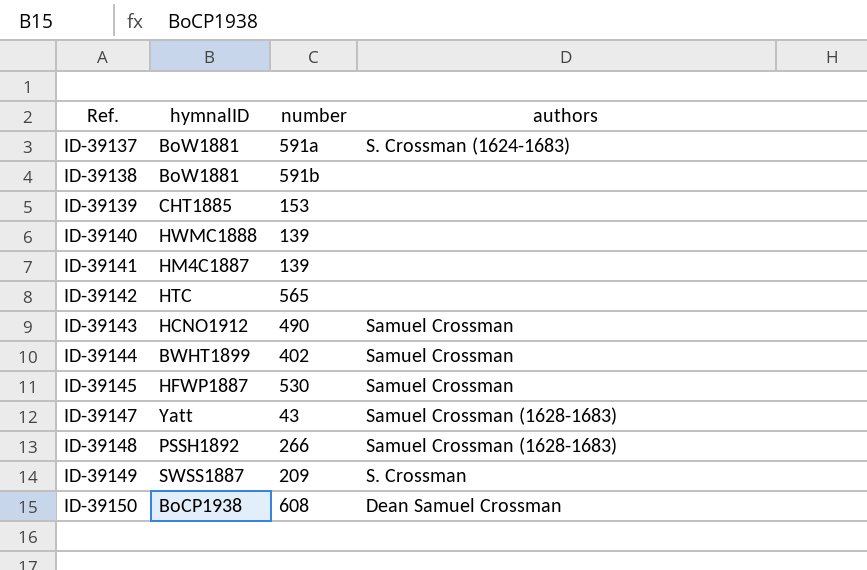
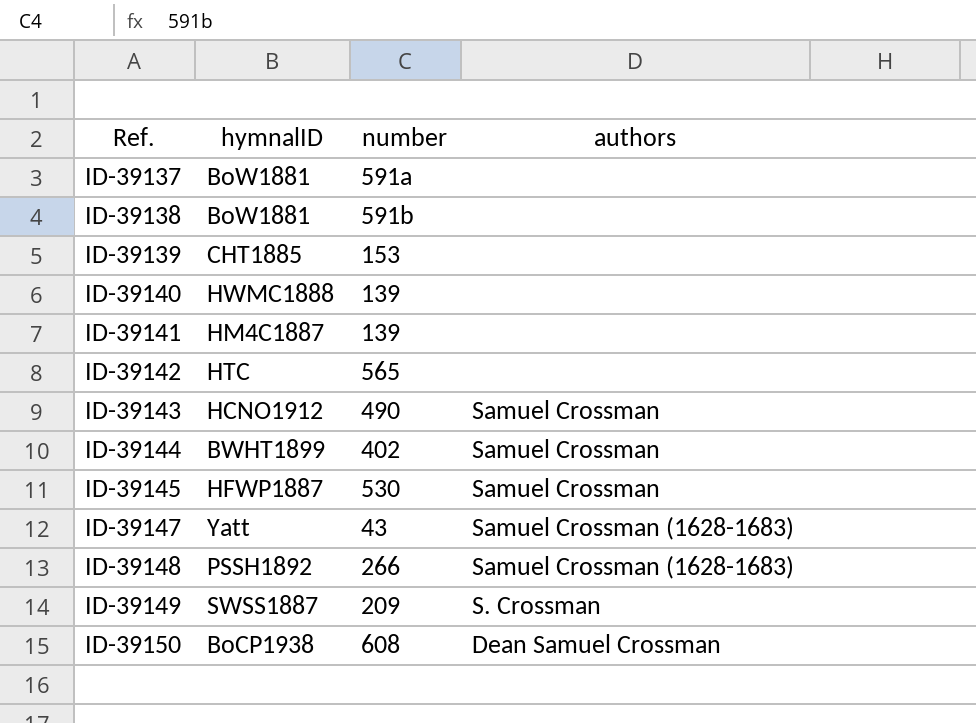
ID-39137 | authors: S. Crossman (1624-1683) -> none

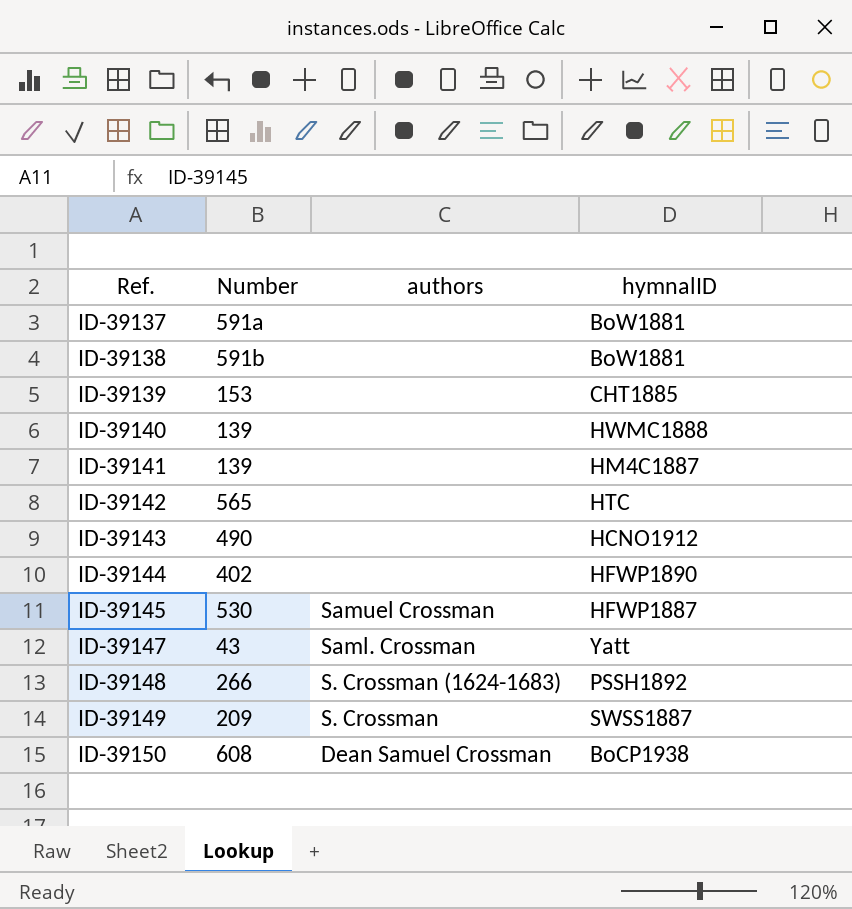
column name: number -> Number
column hymnalID | position: 2 -> 4
ID-39143 | authors: Samuel Crossman -> none
ID-39144 | authors: Samuel Crossman -> none
ID-39144 | hymnalID: BWHT1899 -> HFWP1890
ID-39147 | authors: Samuel Crossman (1628-1683) -> Saml. Crossman
ID-39148 | authors: Samuel Crossman (1628-1683) -> S. Crossman (1624-1683)

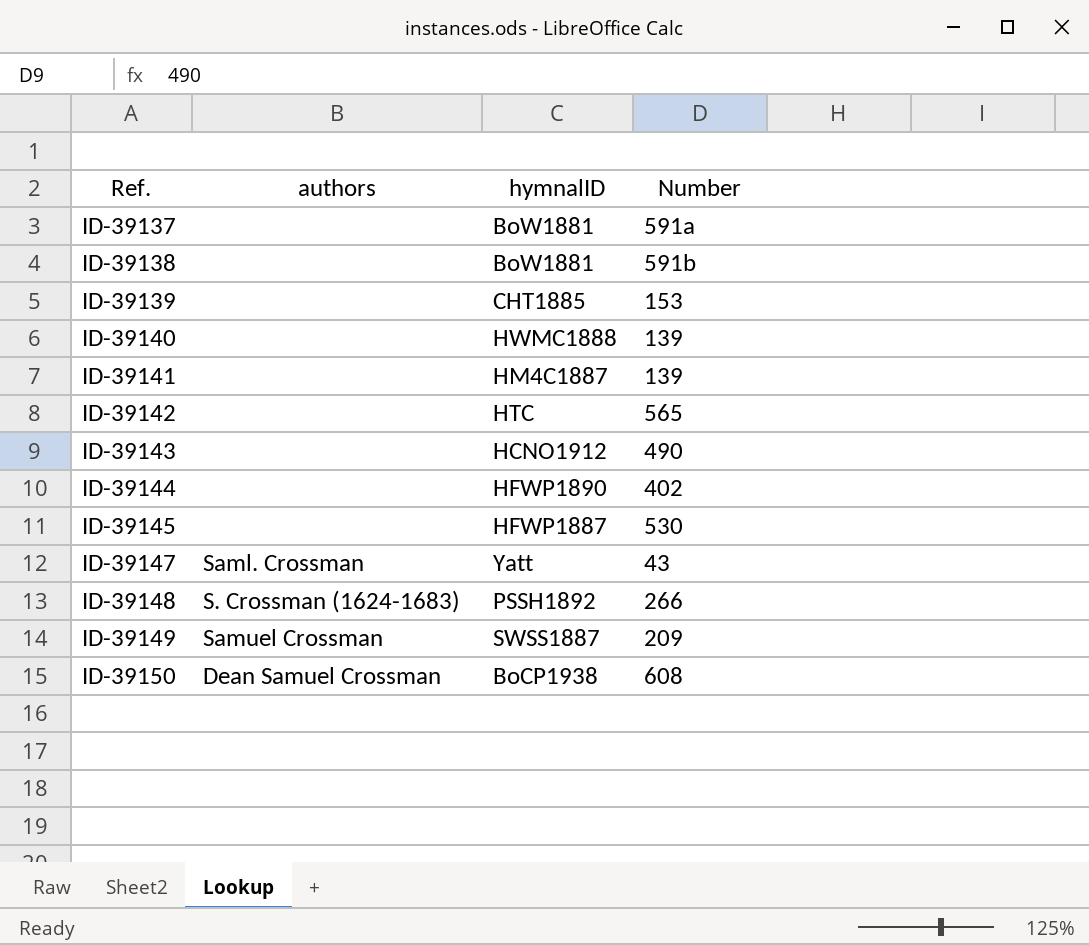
column Number | position: 2 -> 4
ID-39145 | authors: Samuel Crossman -> none
ID-39149 | authors: S. Crossman -> Samuel Crossman

